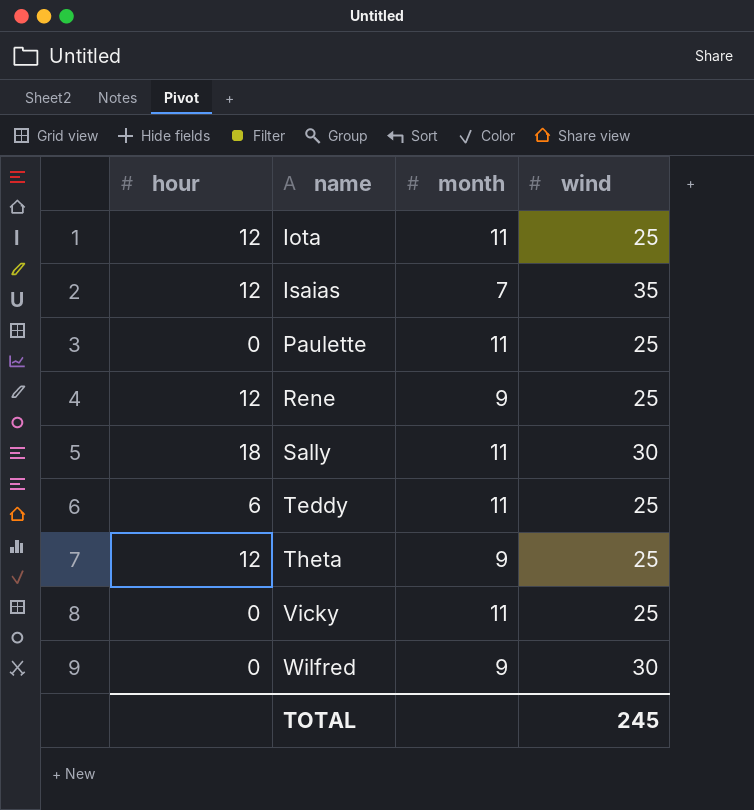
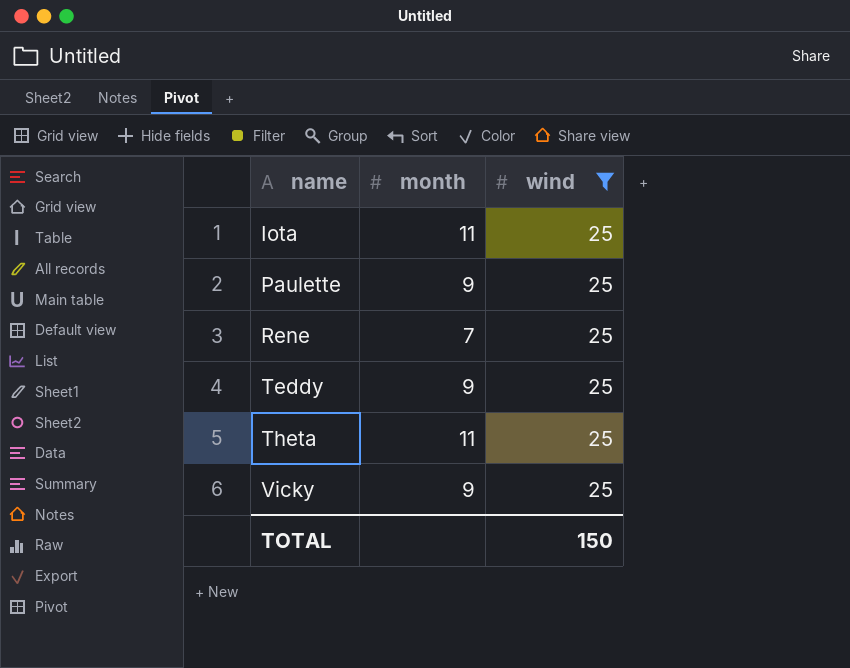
filter: none -> wind = 25
column hour | position: 1 -> none
Paulette | month: 11 -> 9
Rene | month: 9 -> 7
Teddy | month: 11 -> 9
Theta | month: 9 -> 11
Vicky | month: 11 -> 9
TOTAL | wind: 245 -> 150

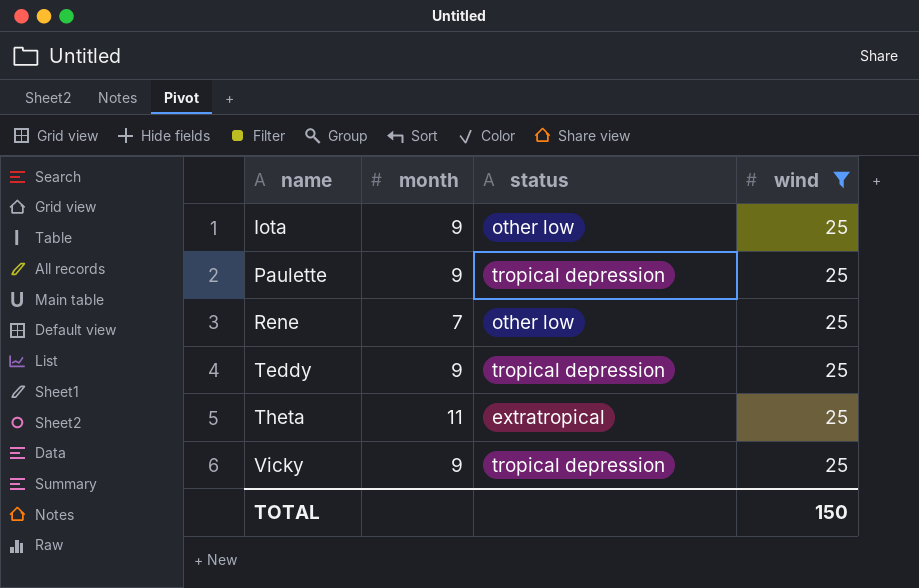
column status | position: none -> 3
Iota | month: 11 -> 9

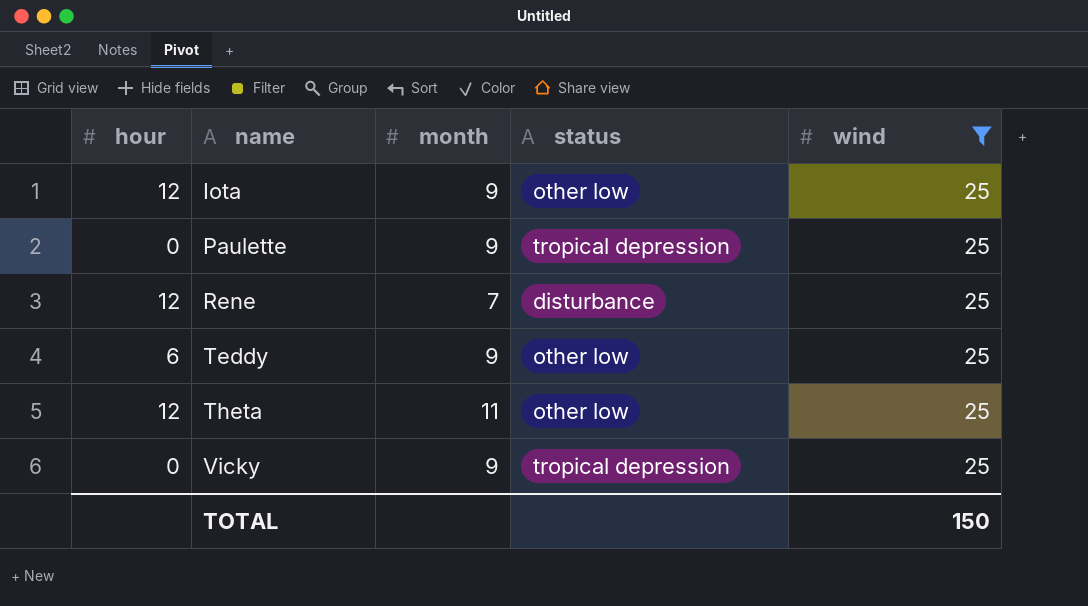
column hour | position: none -> 1
Rene | status: other low -> disturbance
Teddy | status: tropical depression -> other low
Theta | status: extratropical -> other low

